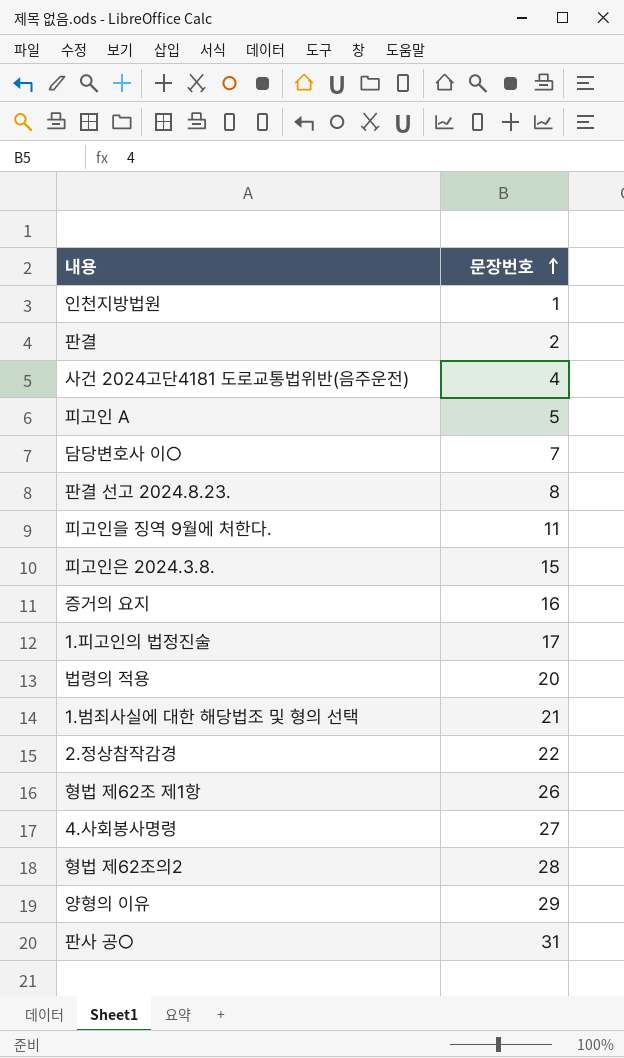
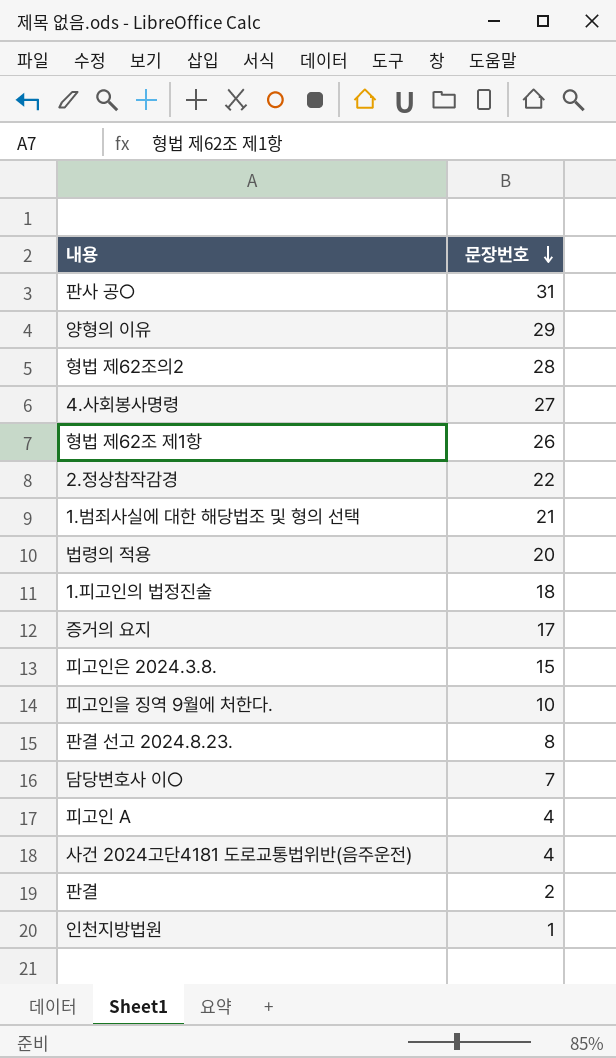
row order: 문장번호 ascending -> 문장번호 descending
1.피고인의 법정진술 | 문장번호: 17 -> 18
증거의 요지 | 문장번호: 16 -> 17
피고인을 징역 9월에 처한다. | 문장번호: 11 -> 10
피고인 A | 문장번호: 5 -> 4

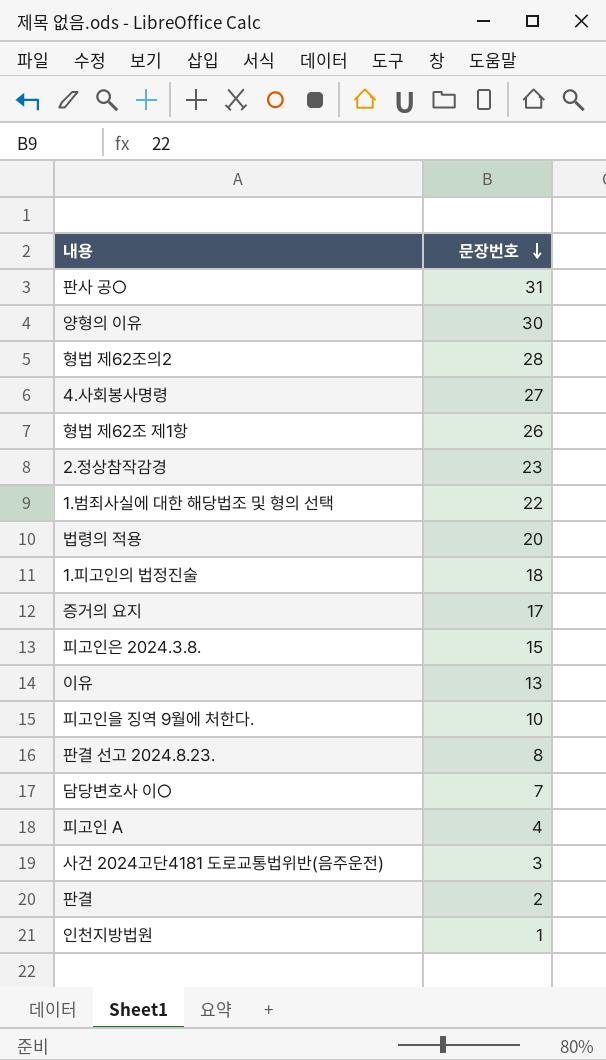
양형의 이유 | 문장번호: 29 -> 30
2.정상참작감경 | 문장번호: 22 -> 23
1.범죄사실에 대한 해당법조 및 형의 선택 | 문장번호: 21 -> 22
row 이유: none -> 13
사건 2024고단4181 도로교통법위반(음주운전) | 문장번호: 4 -> 3

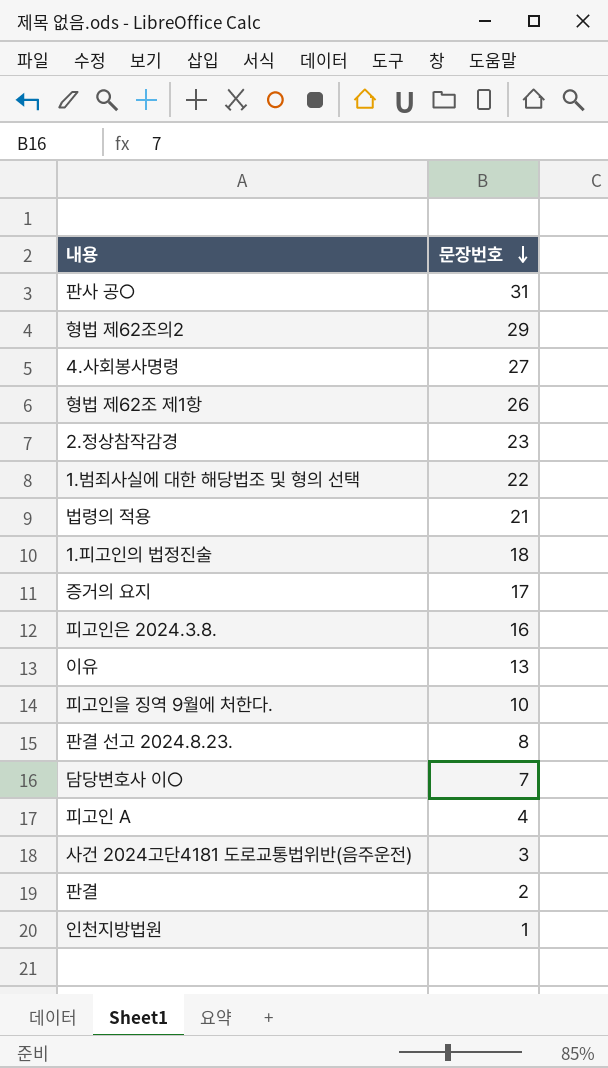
row 양형의 이유: 30 -> none
형법 제62조의2 | 문장번호: 28 -> 29
법령의 적용 | 문장번호: 20 -> 21
피고인은 2024.3.8. | 문장번호: 15 -> 16

